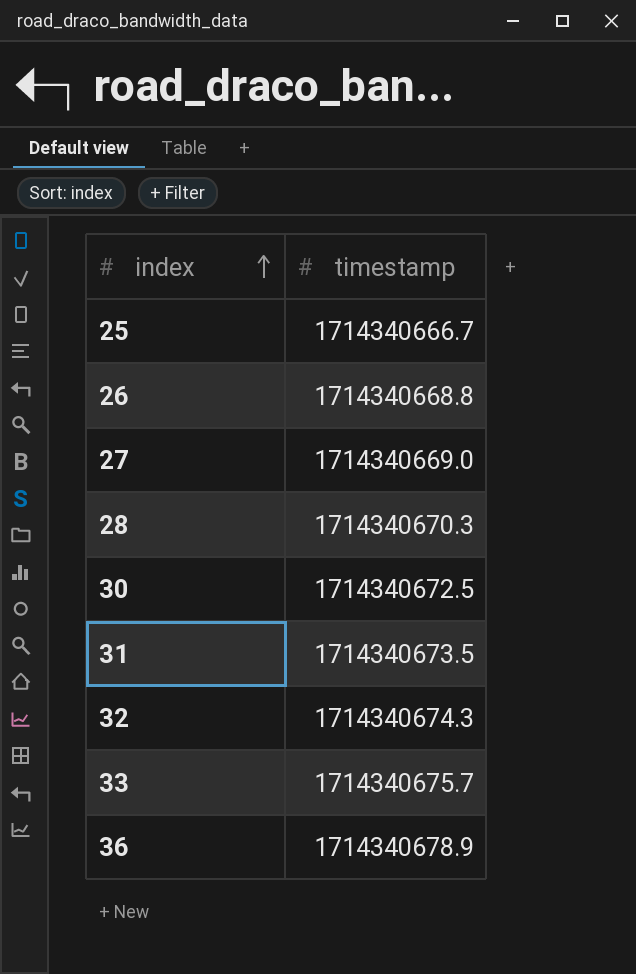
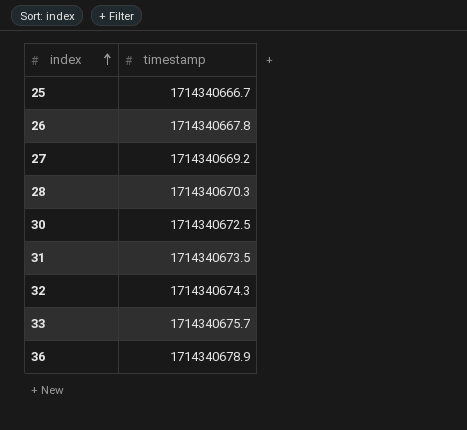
26 | timestamp: 1714340668.8 -> 1714340667.8
27 | timestamp: 1714340669.0 -> 1714340669.2

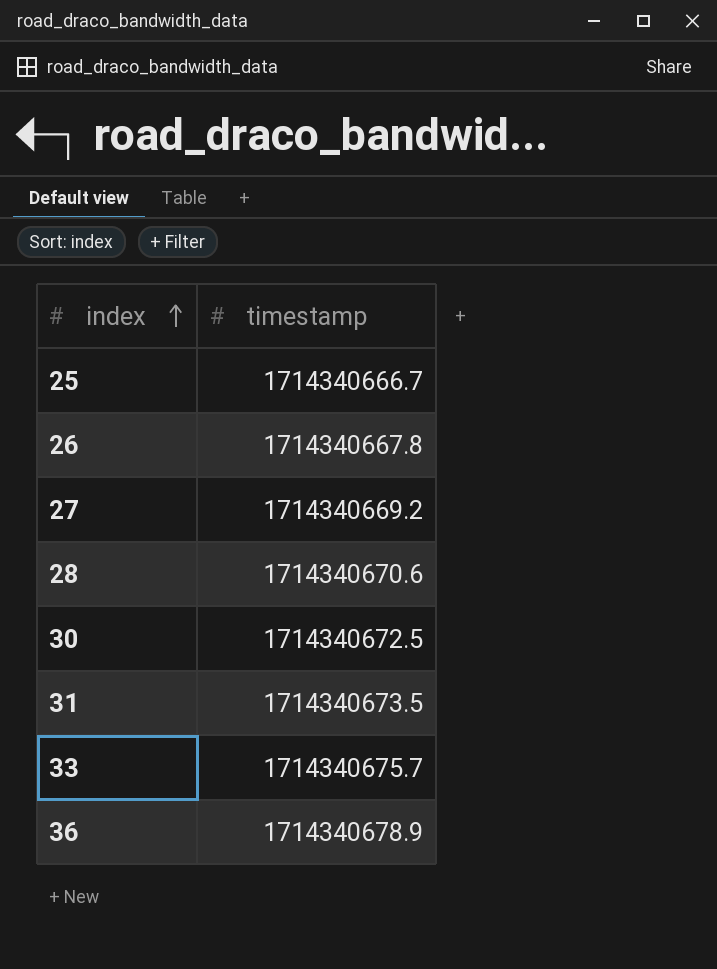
row 32: 1714340674.3 -> none
28 | timestamp: 1714340670.3 -> 1714340670.6

